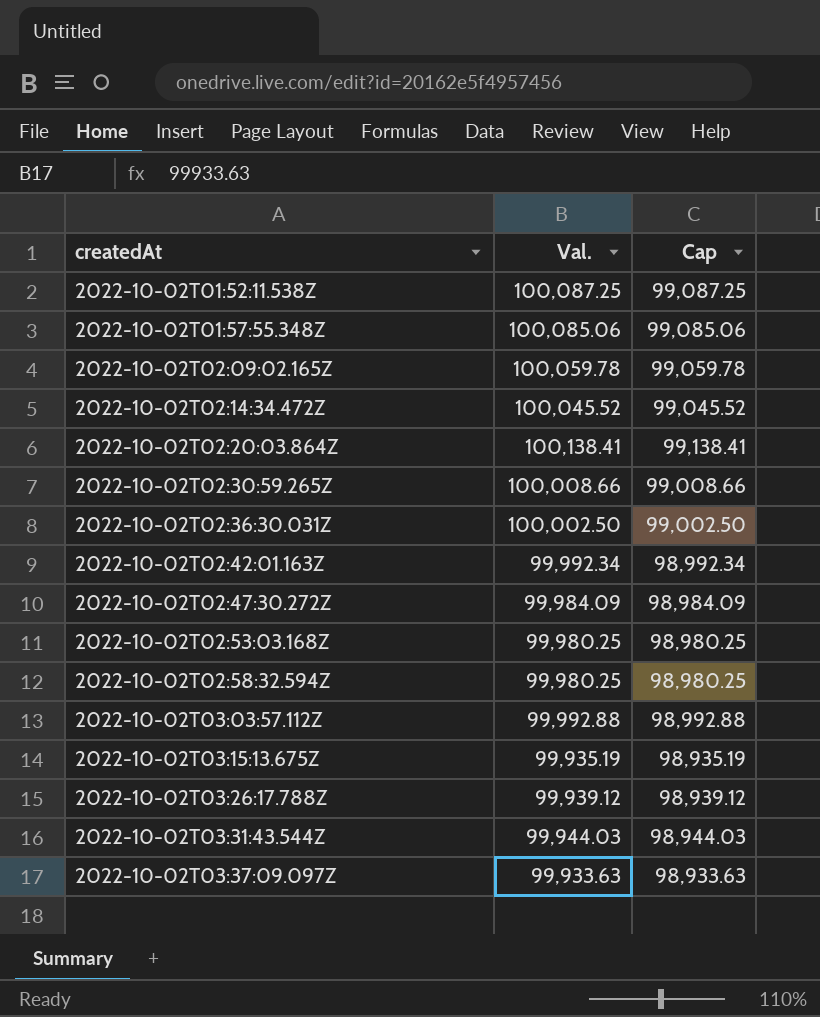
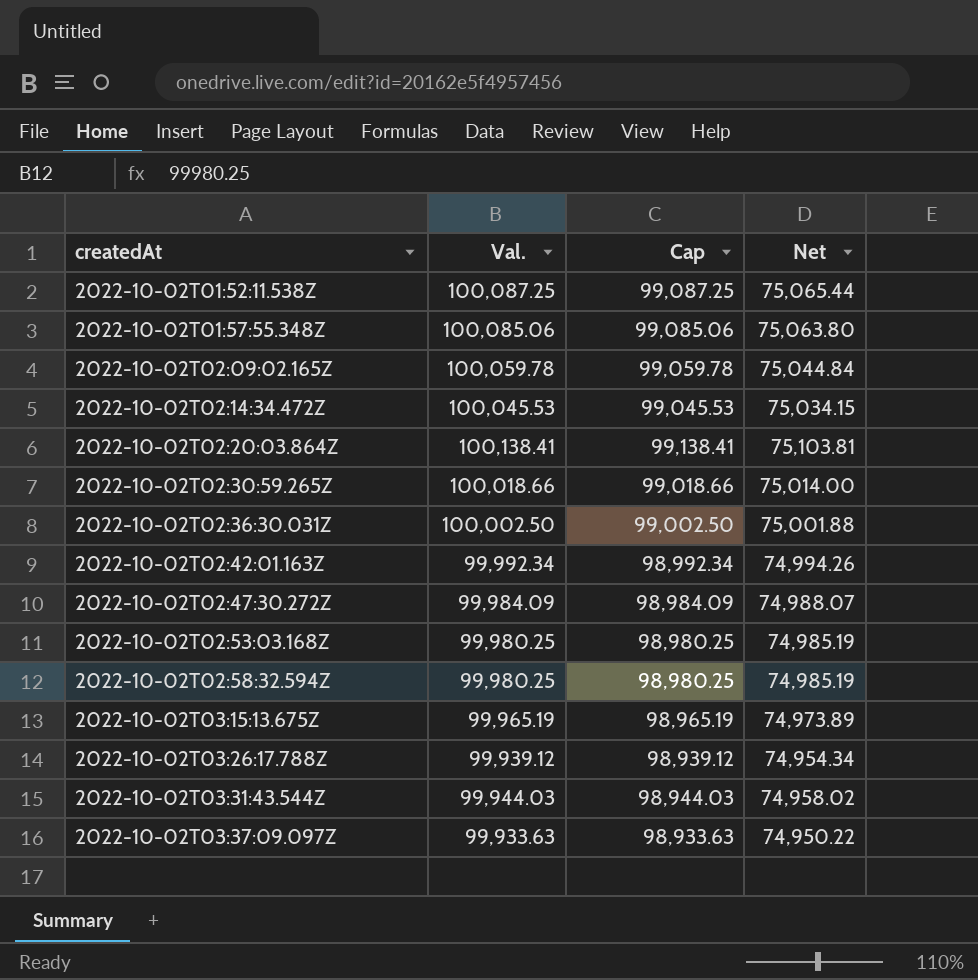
column Net | formula: none -> [Val.] * 0.75
row 2022-10-02T03:03:57.112Z: 99,992.88 | 98,992.88 -> none
2022-10-02T02:14:34.472Z | Val.: 100,045.52 -> 100,045.53
2022-10-02T02:14:34.472Z | Cap: 99,045.52 -> 99,045.53
2022-10-02T02:30:59.265Z | Val.: 100,008.66 -> 100,018.66
2022-10-02T02:30:59.265Z | Cap: 99,008.66 -> 99,018.66
2022-10-02T03:15:13.675Z | Val.: 99,935.19 -> 99,965.19
2022-10-02T03:15:13.675Z | Cap: 98,935.19 -> 98,965.19

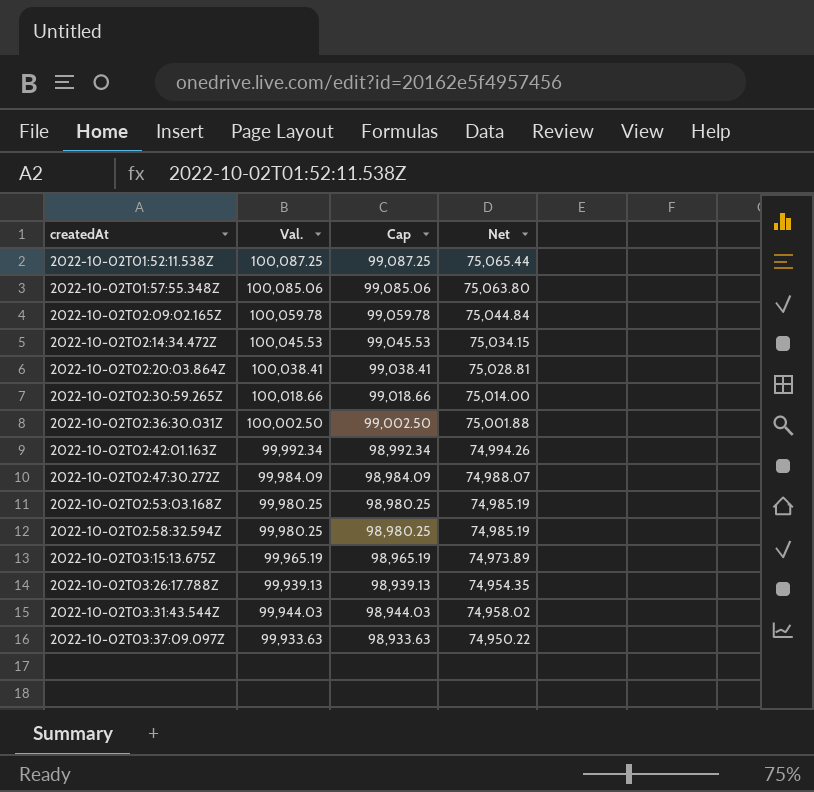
2022-10-02T02:20:03.864Z | Val.: 100,138.41 -> 100,038.41
2022-10-02T02:20:03.864Z | Cap: 99,138.41 -> 99,038.41
2022-10-02T02:20:03.864Z | Net: 75,103.81 -> 75,028.81
2022-10-02T03:26:17.788Z | Val.: 99,939.12 -> 99,939.13
2022-10-02T03:26:17.788Z | Cap: 98,939.12 -> 98,939.13
2022-10-02T03:26:17.788Z | Net: 74,954.34 -> 74,954.35

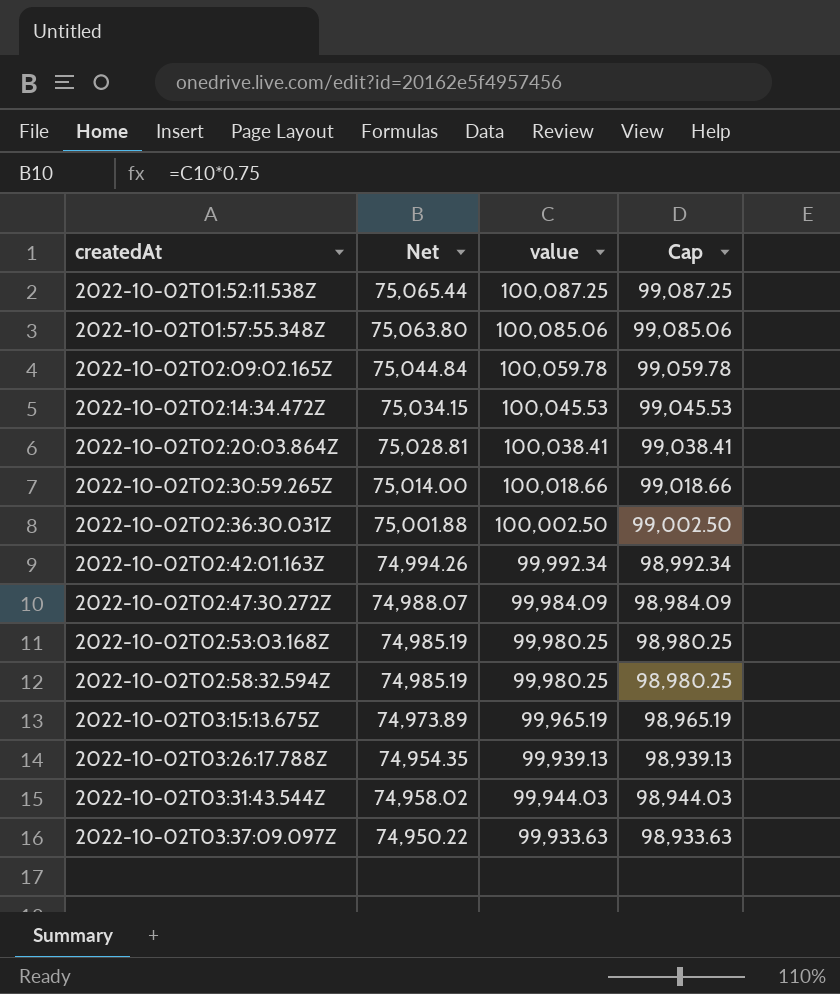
column Net | position: 4 -> 2
column name: Val. -> value

